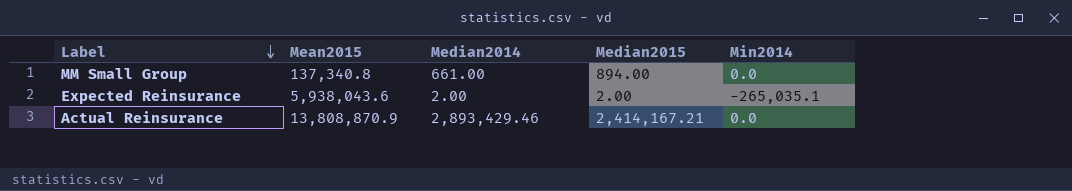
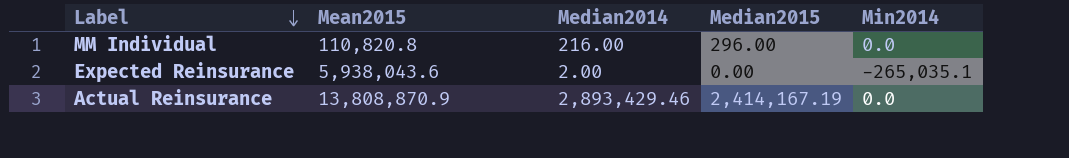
row MM Small Group: 137,340.8 | 661.00 | 894.00 | 0.0 -> none
row MM Individual: none -> 110,820.8 | 216.00 | 296.00 | 0.0
Expected Reinsurance | Median2015: 2.00 -> 0.00
Actual Reinsurance | Median2015: 2,414,167.21 -> 2,414,167.19

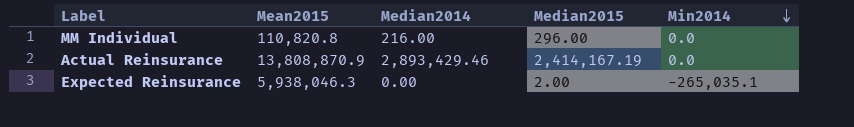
row order: Label descending -> Min2014 descending
Expected Reinsurance | Mean2015: 5,938,043.6 -> 5,938,046.3
Expected Reinsurance | Median2014: 2.00 -> 0.00
Expected Reinsurance | Median2015: 0.00 -> 2.00

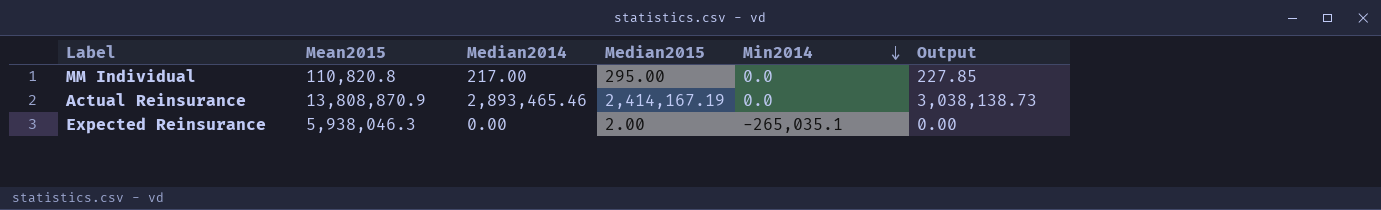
column Output | formula: none -> [Median2014] * 1.05
MM Individual | Median2014: 216.00 -> 217.00
MM Individual | Median2015: 296.00 -> 295.00
Actual Reinsurance | Median2014: 2,893,429.46 -> 2,893,465.46

